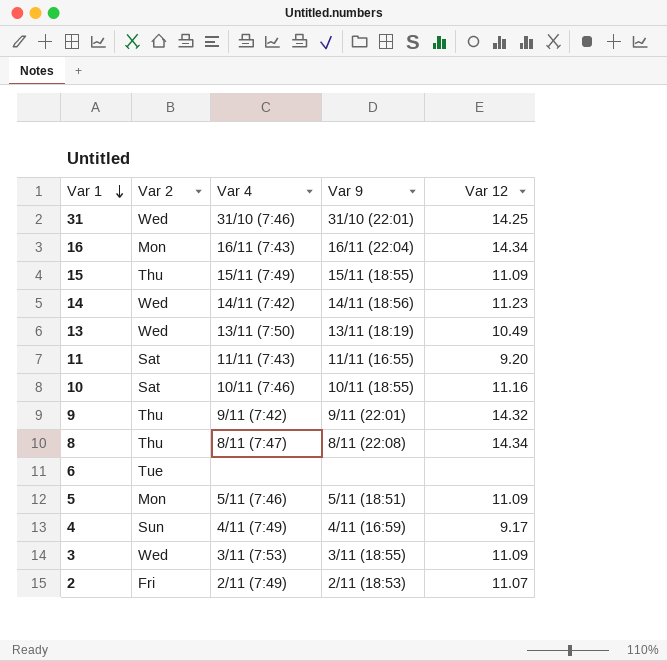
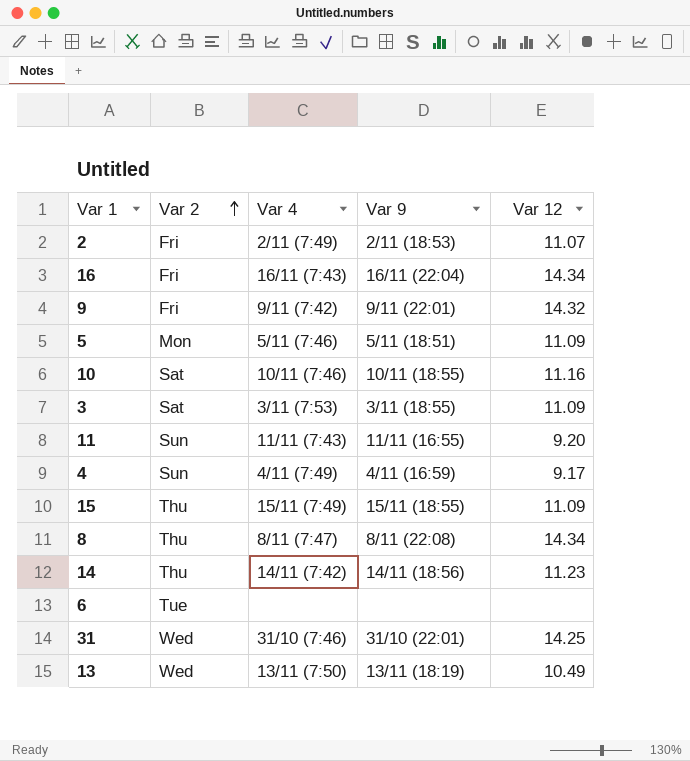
row order: Var 1 descending -> Var 2 ascending
16 | Var 2: Mon -> Fri
9 | Var 2: Thu -> Fri
3 | Var 2: Wed -> Sat
11 | Var 2: Sat -> Sun
14 | Var 2: Wed -> Thu

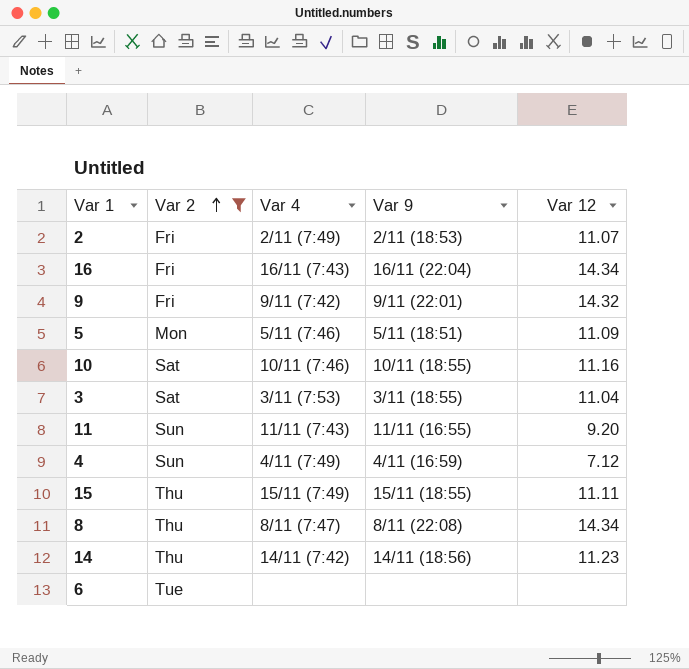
filter: none -> Var 2 != Wed
3 | Var 12: 11.09 -> 11.04
4 | Var 12: 9.17 -> 7.12
15 | Var 12: 11.09 -> 11.11

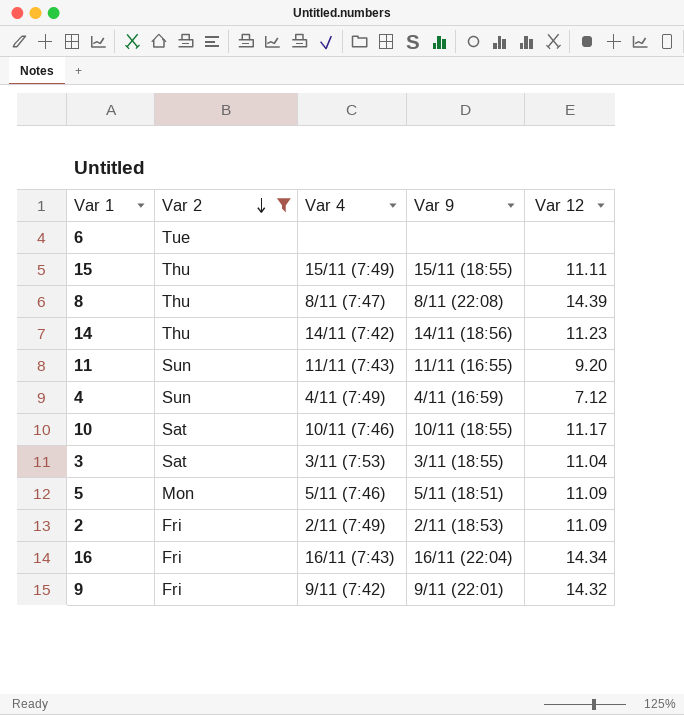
row order: Var 2 ascending -> Var 2 descending
8 | Var 12: 14.34 -> 14.39
10 | Var 12: 11.16 -> 11.17
2 | Var 12: 11.07 -> 11.09

